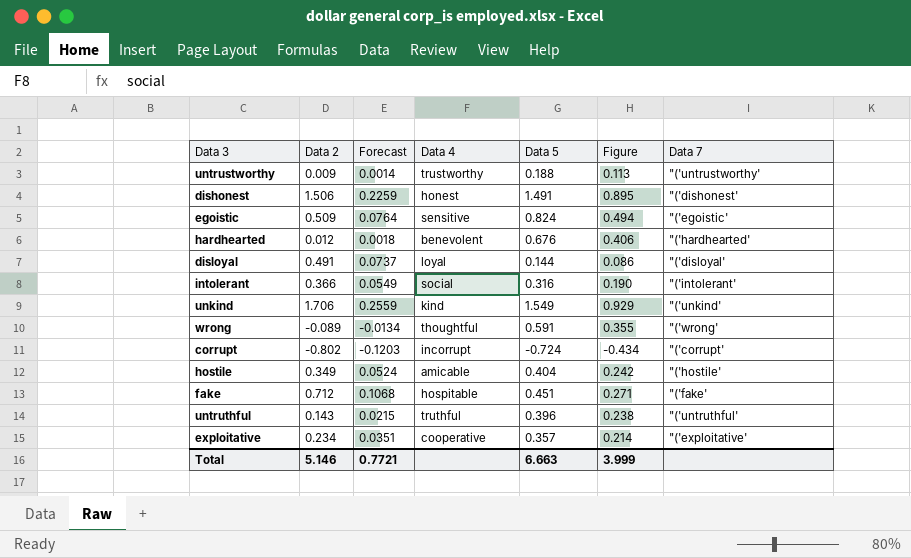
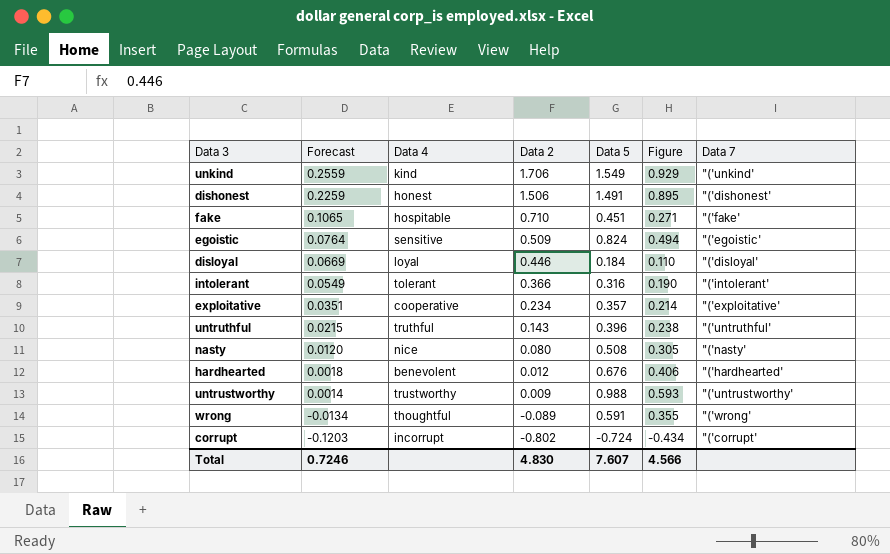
row order: none -> Forecast descending
column Data 2 | position: 2 -> 4
row hostile: 0.349 | 0.0524 | amicable | 0.404 | 0.242 | "('hostile' -> none
fake | Forecast: 0.1068 -> 0.1065
fake | Data 2: 0.712 -> 0.710
disloyal | Forecast: 0.0737 -> 0.0669
disloyal | Data 2: 0.491 -> 0.446
disloyal | Data 5: 0.144 -> 0.184
disloyal | Figure: 0.086 -> 0.110
intolerant | Data 4: social -> tolerant
row nasty: none -> 0.0120 | nice | 0.080 | 0.508 | 0.305 | "('nasty'
untrustworthy | Data 5: 0.188 -> 0.988
untrustworthy | Figure: 0.113 -> 0.593
Total | Forecast: 0.7721 -> 0.7246
Total | Data 2: 5.146 -> 4.830
Total | Data 5: 6.663 -> 7.607
Total | Figure: 3.999 -> 4.566

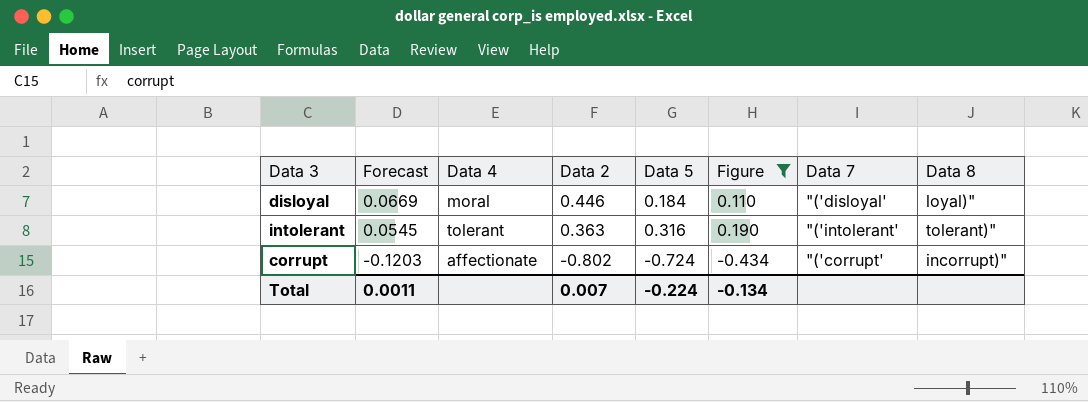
filter: none -> Figure <= 0.190
column Data 8 | position: none -> 8
disloyal | Data 4: loyal -> moral
intolerant | Forecast: 0.0549 -> 0.0545
intolerant | Data 2: 0.366 -> 0.363
corrupt | Data 4: incorrupt -> affectionate
Total | Forecast: 0.7246 -> 0.0011
Total | Data 2: 4.830 -> 0.007
Total | Data 5: 7.607 -> -0.224
Total | Figure: 4.566 -> -0.134

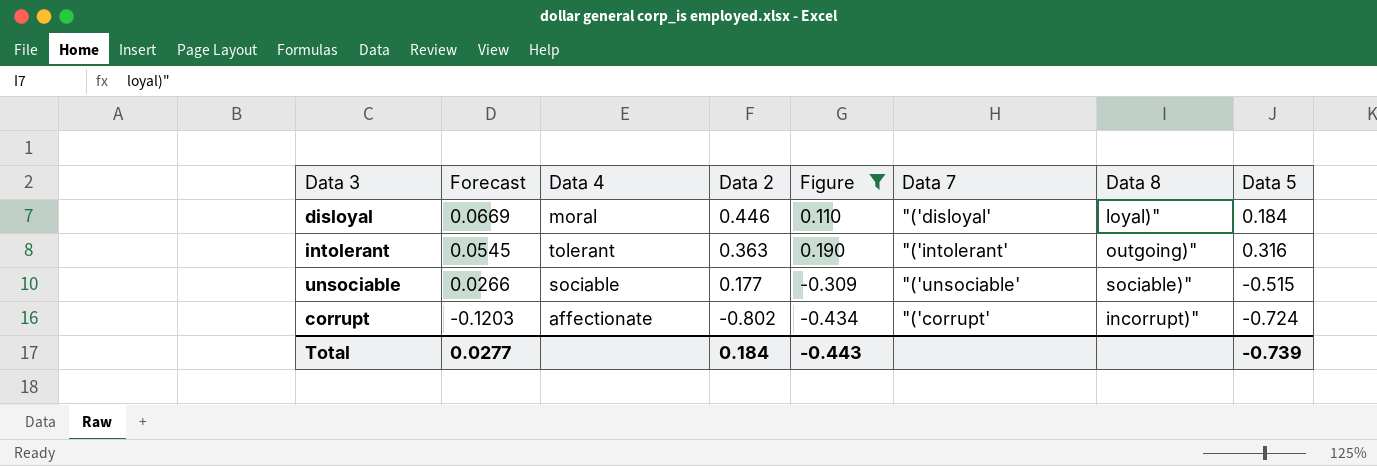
column Data 5 | position: 5 -> 8
intolerant | Data 8: tolerant)" -> outgoing)"
row unsociable: none -> 0.0266 | sociable | 0.177 | -0.309 | "('unsociable' | sociable)" | -0.515
Total | Forecast: 0.0011 -> 0.0277
Total | Data 2: 0.007 -> 0.184
Total | Figure: -0.134 -> -0.443
Total | Data 5: -0.224 -> -0.739

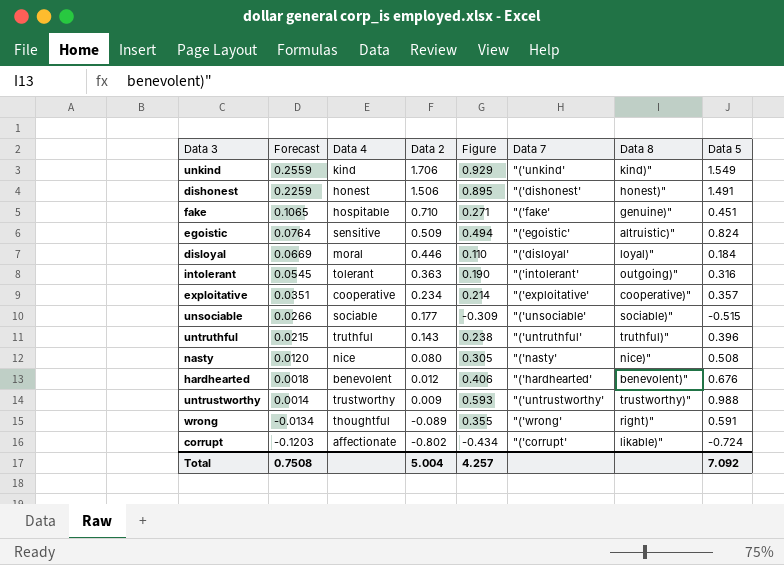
filter: Figure <= 0.190 -> none
corrupt | Data 8: incorrupt)" -> likable)"
Total | Forecast: 0.0277 -> 0.7508
Total | Data 2: 0.184 -> 5.004
Total | Figure: -0.443 -> 4.257
Total | Data 5: -0.739 -> 7.092

